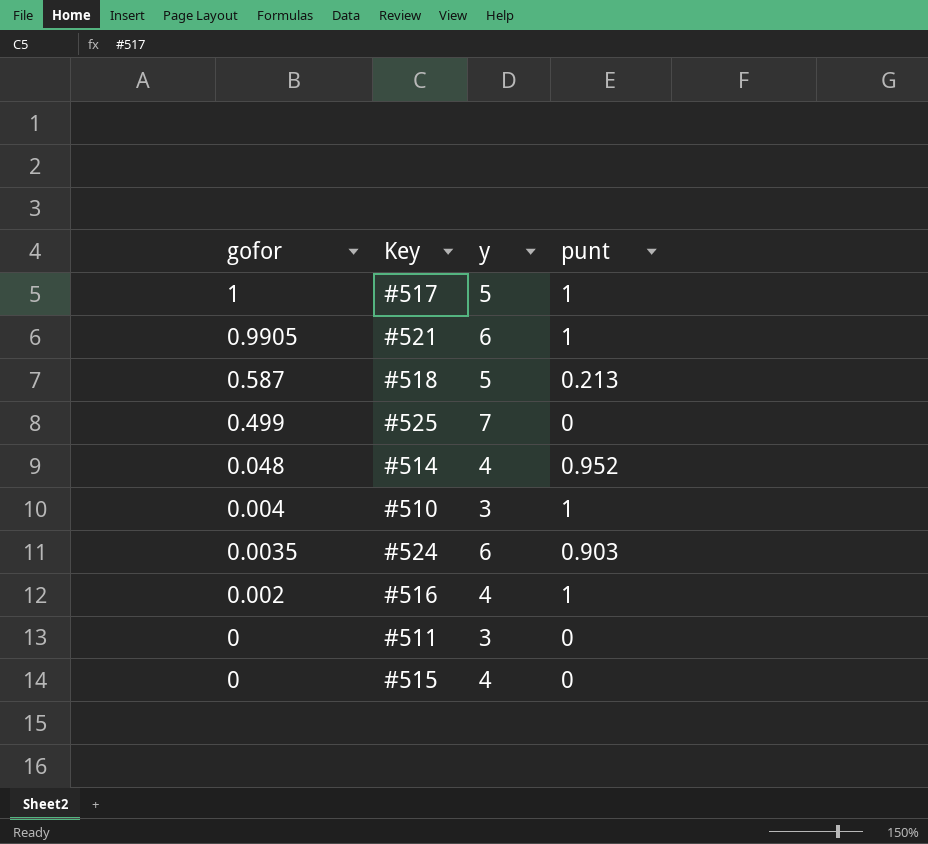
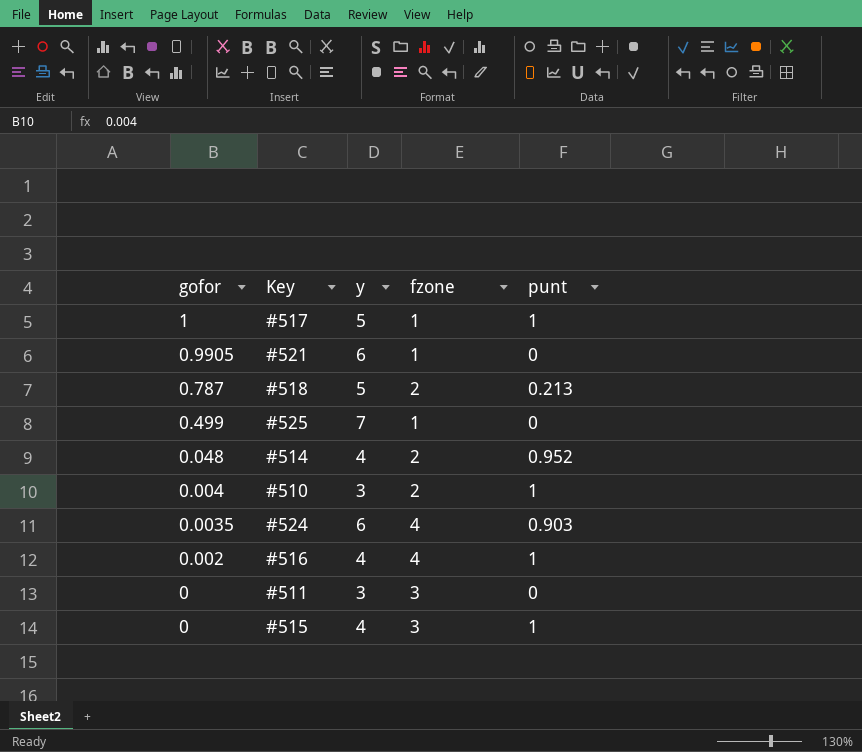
column fzone | position: none -> 4
#521 | punt: 1 -> 0
#518 | gofor: 0.587 -> 0.787
#515 | punt: 0 -> 1

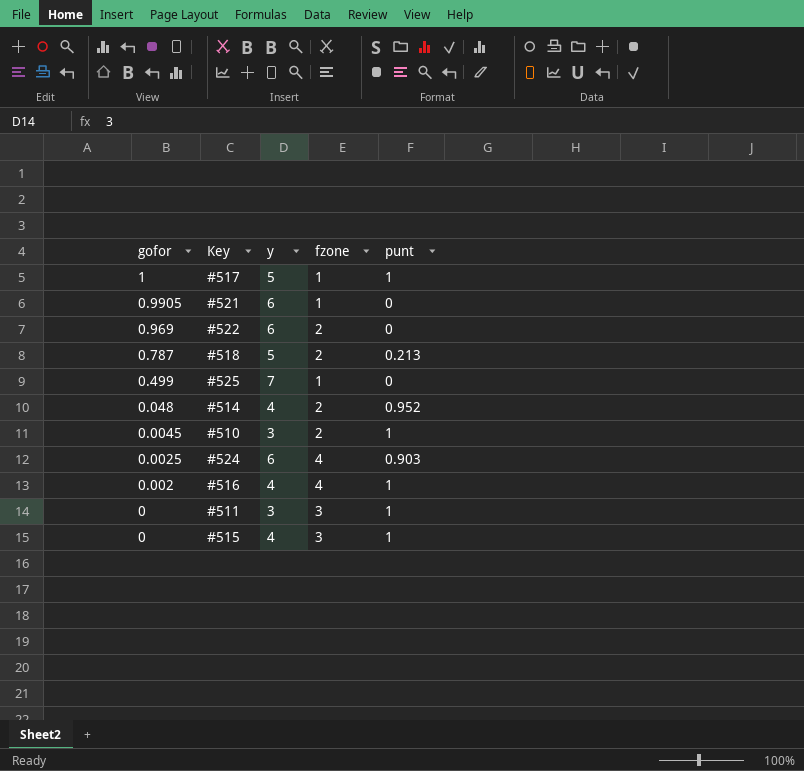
row #522: none -> 0.969 | 6 | 2 | 0
#510 | gofor: 0.004 -> 0.0045
#524 | gofor: 0.0035 -> 0.0025
#511 | punt: 0 -> 1

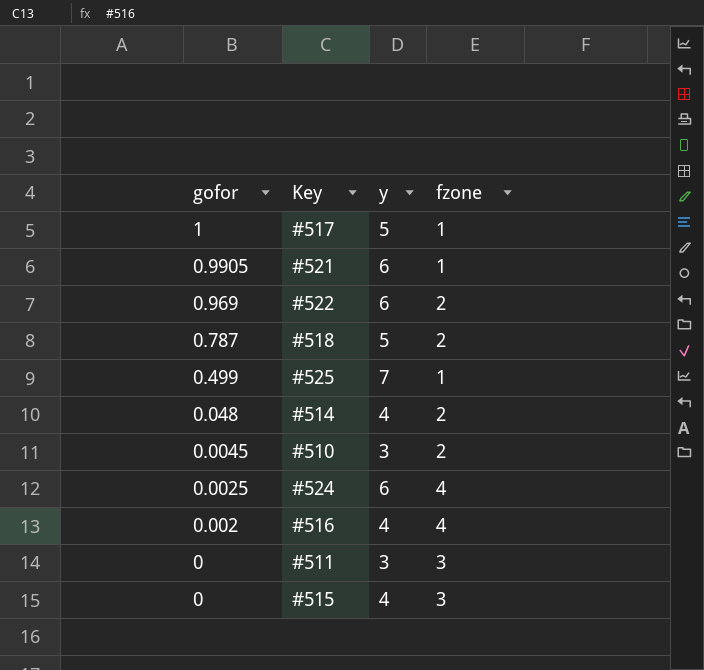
column punt | position: 5 -> none

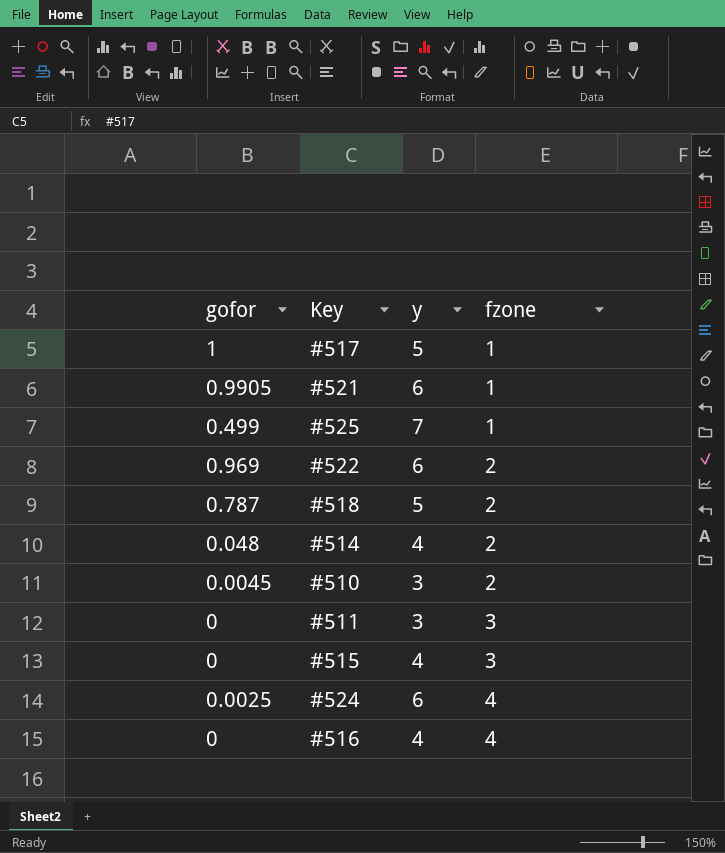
row order: gofor descending -> fzone ascending
#516 | gofor: 0.002 -> 0

